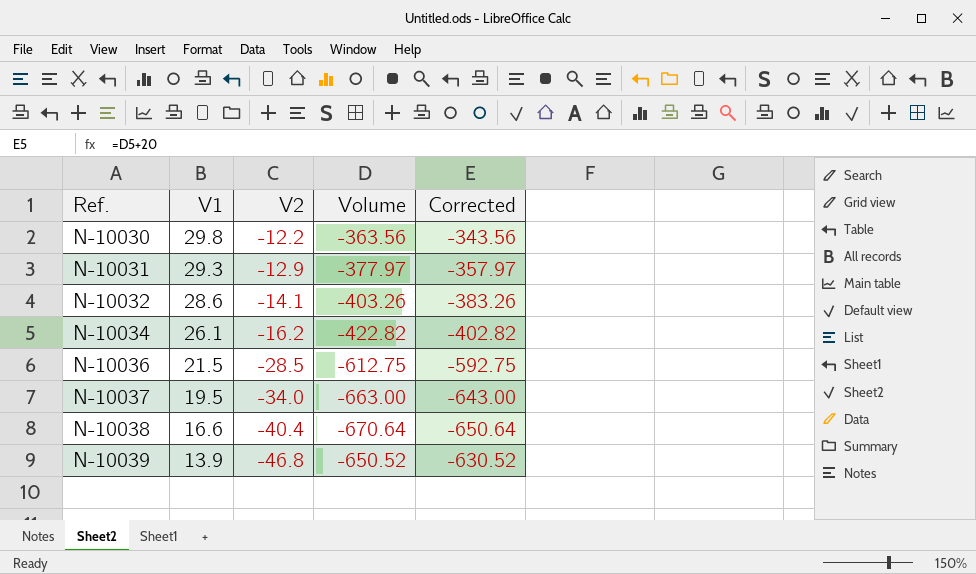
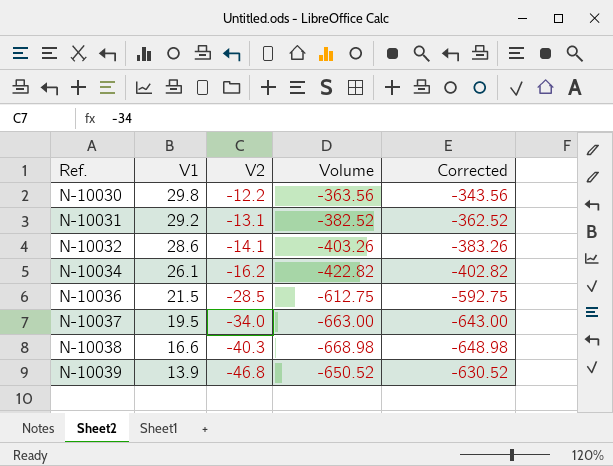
N-10031 | V1: 29.3 -> 29.2
N-10031 | V2: -12.9 -> -13.1
N-10031 | Volume: -377.97 -> -382.52
N-10031 | Corrected: -357.97 -> -362.52
N-10038 | V2: -40.4 -> -40.3
N-10038 | Volume: -670.64 -> -668.98
N-10038 | Corrected: -650.64 -> -648.98

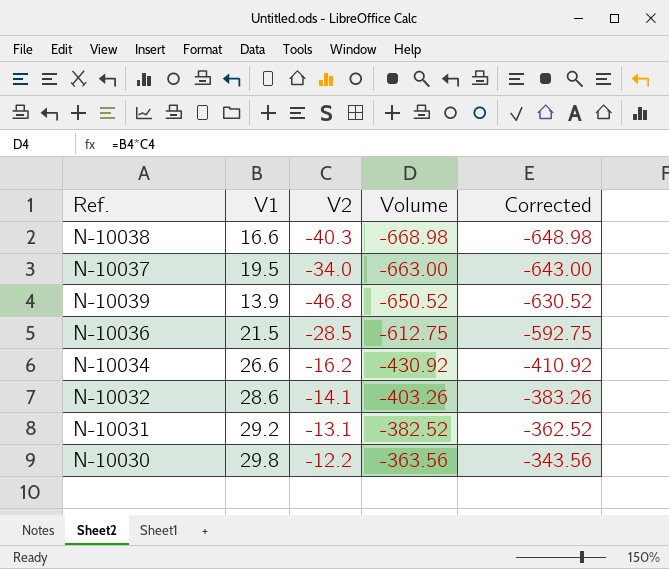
row order: Ref. ascending -> Volume ascending
N-10034 | V1: 26.1 -> 26.6
N-10034 | Volume: -422.82 -> -430.92
N-10034 | Corrected: -402.82 -> -410.92

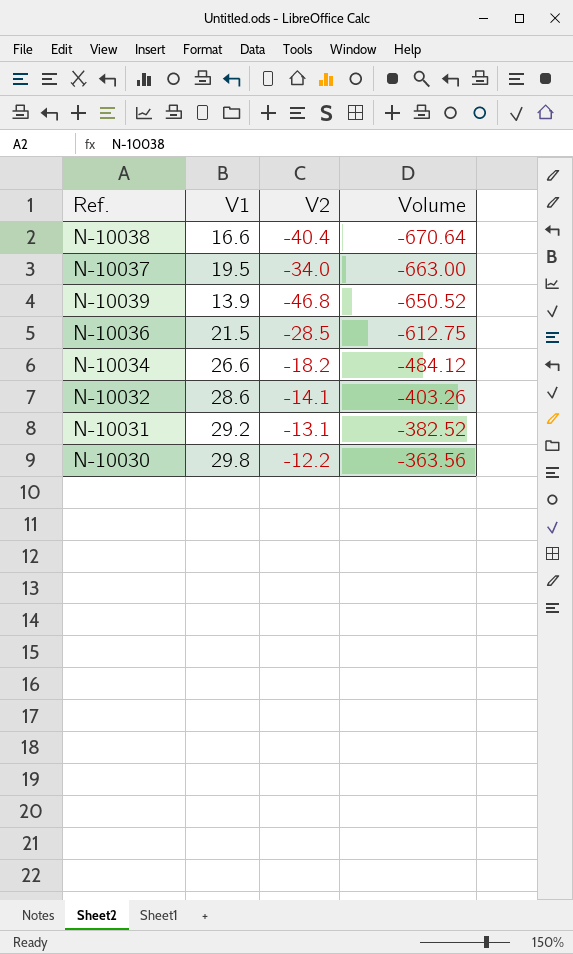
column Corrected | formula: [Volume] + 20 -> none
N-10038 | V2: -40.3 -> -40.4
N-10038 | Volume: -668.98 -> -670.64
N-10034 | V2: -16.2 -> -18.2
N-10034 | Volume: -430.92 -> -484.12

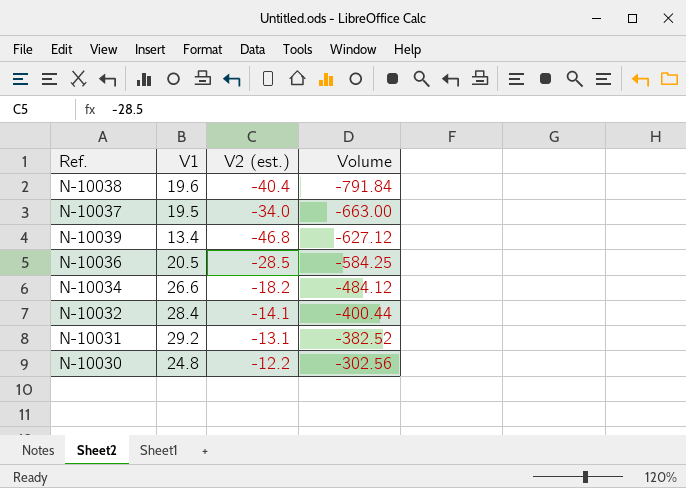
column name: V2 -> V2 (est.)
N-10038 | V1: 16.6 -> 19.6
N-10038 | Volume: -670.64 -> -791.84
N-10039 | V1: 13.9 -> 13.4
N-10039 | Volume: -650.52 -> -627.12
N-10036 | V1: 21.5 -> 20.5
N-10036 | Volume: -612.75 -> -584.25
N-10032 | V1: 28.6 -> 28.4
N-10032 | Volume: -403.26 -> -400.44
N-10030 | V1: 29.8 -> 24.8
N-10030 | Volume: -363.56 -> -302.56

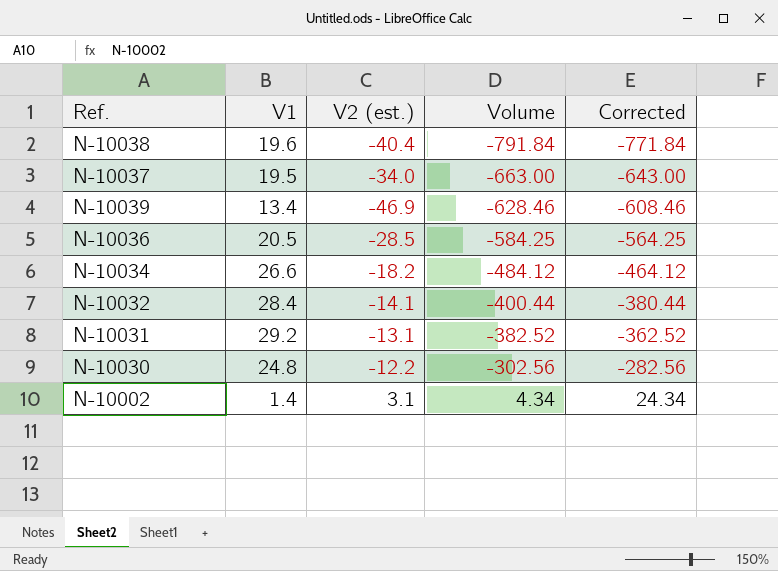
column Corrected | formula: none -> [Volume] + 20
N-10039 | V2 (est.): -46.8 -> -46.9
N-10039 | Volume: -627.12 -> -628.46
row N-10002: none -> 1.4 | 3.1 | 4.34 | 24.34

